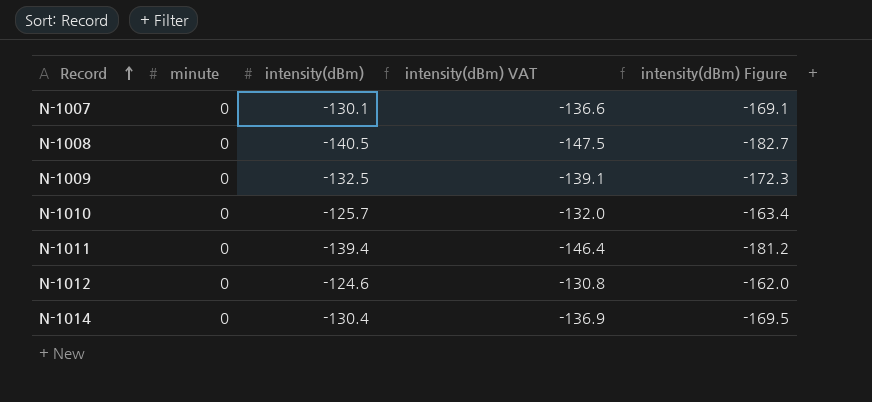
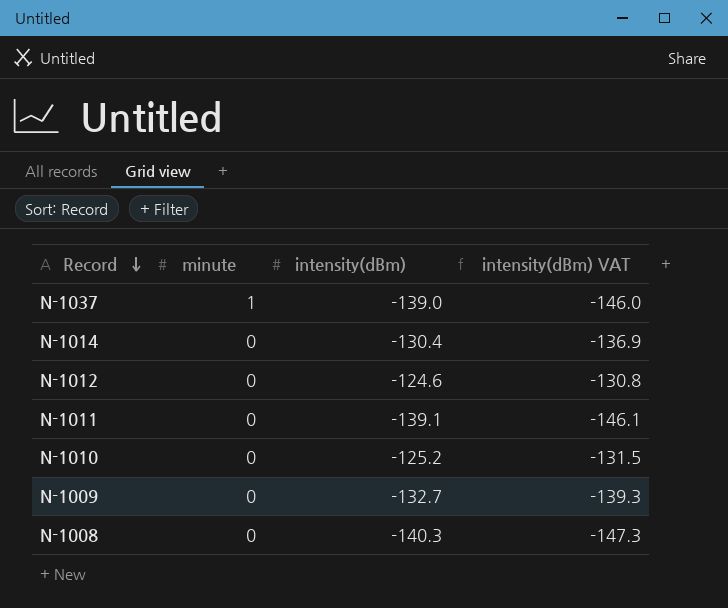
row order: Record ascending -> Record descending
column intensity(dBm) Figure | formula: [intensity(dBm)] * 1.3 -> none
row N-1007: 0 | -130.1 | -136.6 | -169.1 -> none
row N-1037: none -> 1 | -139.0 | -146.0
N-1011 | intensity(dBm): -139.4 -> -139.1
N-1011 | intensity(dBm) VAT: -146.4 -> -146.1
N-1010 | intensity(dBm): -125.7 -> -125.2
N-1010 | intensity(dBm) VAT: -132.0 -> -131.5
N-1009 | intensity(dBm): -132.5 -> -132.7
N-1009 | intensity(dBm) VAT: -139.1 -> -139.3
N-1008 | intensity(dBm): -140.5 -> -140.3
N-1008 | intensity(dBm) VAT: -147.5 -> -147.3

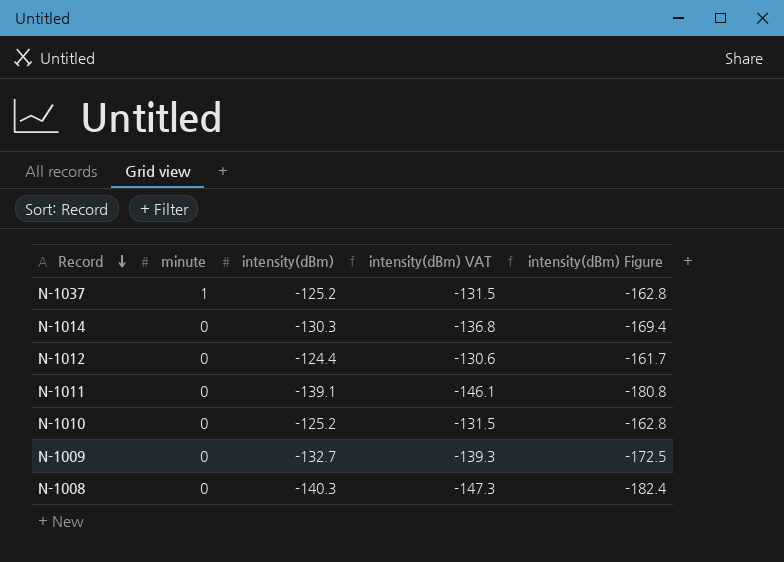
column intensity(dBm) Figure | formula: none -> [intensity(dBm)] * 1.3
N-1037 | intensity(dBm): -139.0 -> -125.2
N-1037 | intensity(dBm) VAT: -146.0 -> -131.5
N-1014 | intensity(dBm): -130.4 -> -130.3
N-1014 | intensity(dBm) VAT: -136.9 -> -136.8
N-1012 | intensity(dBm): -124.6 -> -124.4
N-1012 | intensity(dBm) VAT: -130.8 -> -130.6

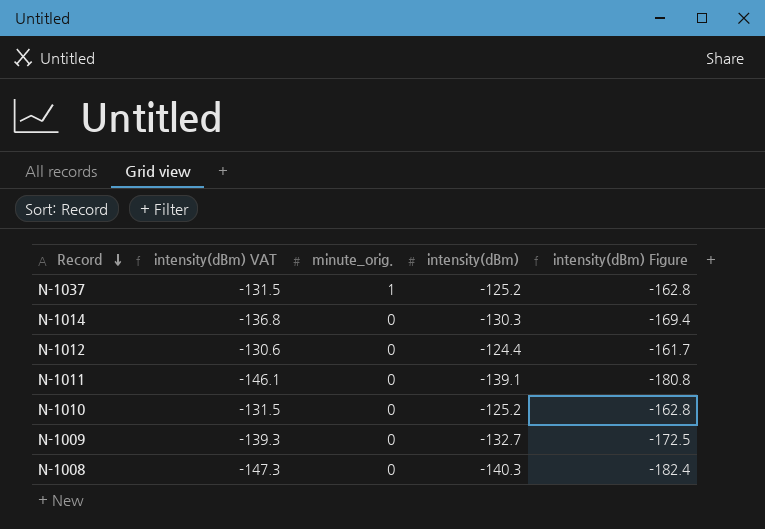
column intensity(dBm) VAT | position: 4 -> 2
column name: minute -> minute_orig.

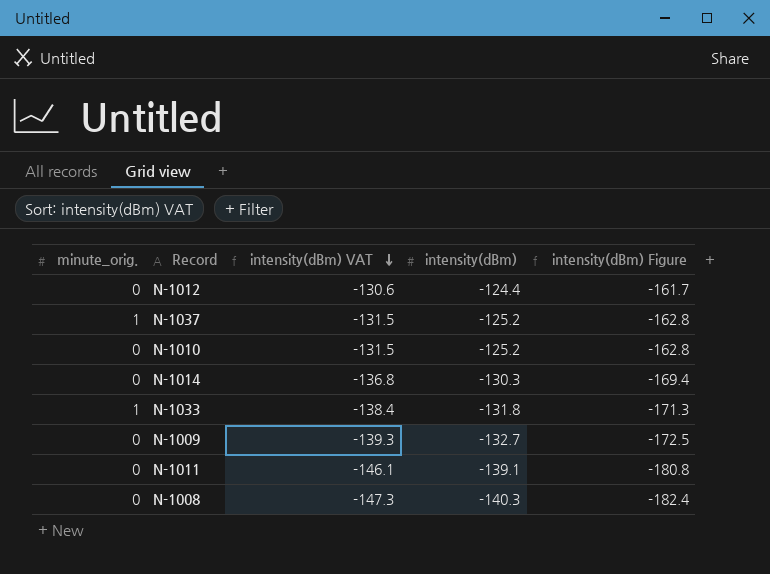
row order: Record descending -> intensity(dBm) VAT descending
column minute_orig. | position: 3 -> 1
row N-1033: none -> 1 | -138.4 | -131.8 | -171.3

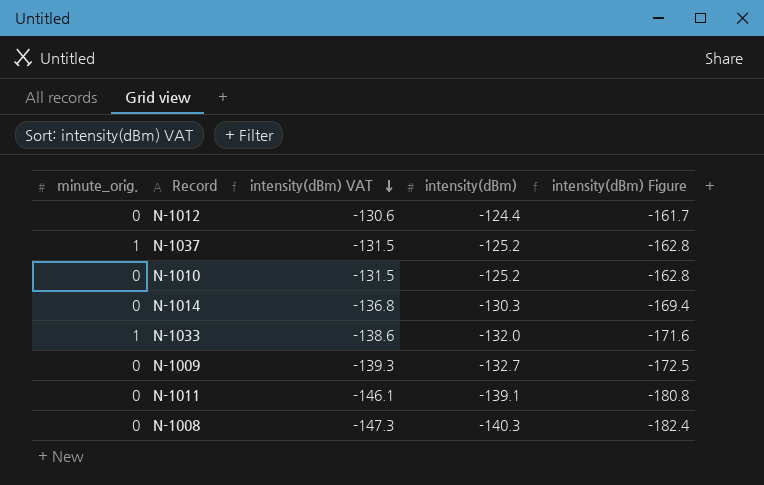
N-1033 | intensity(dBm) VAT: -138.4 -> -138.6
N-1033 | intensity(dBm): -131.8 -> -132.0
N-1033 | intensity(dBm) Figure: -171.3 -> -171.6

